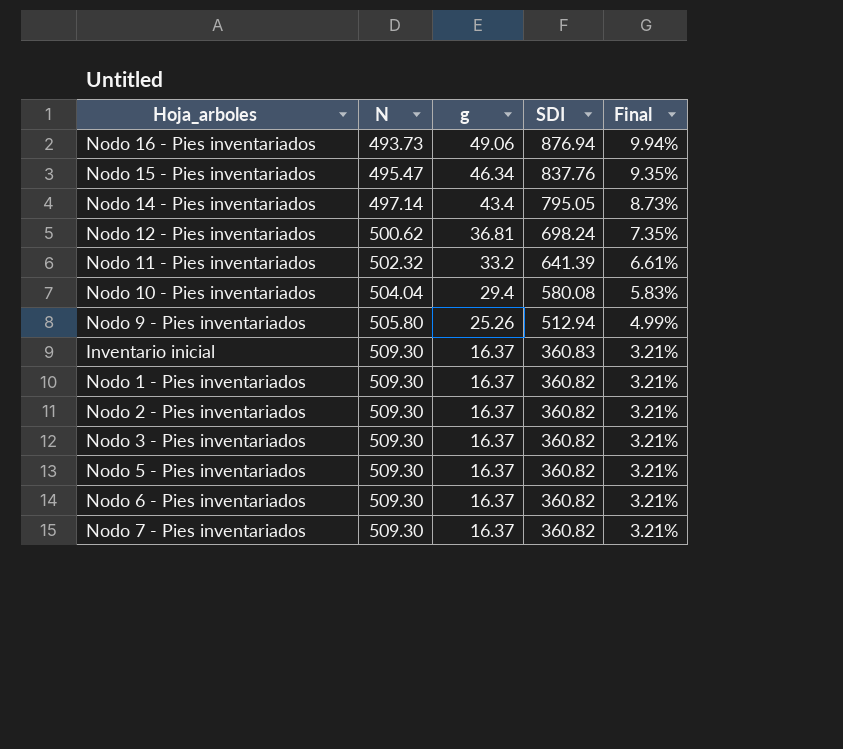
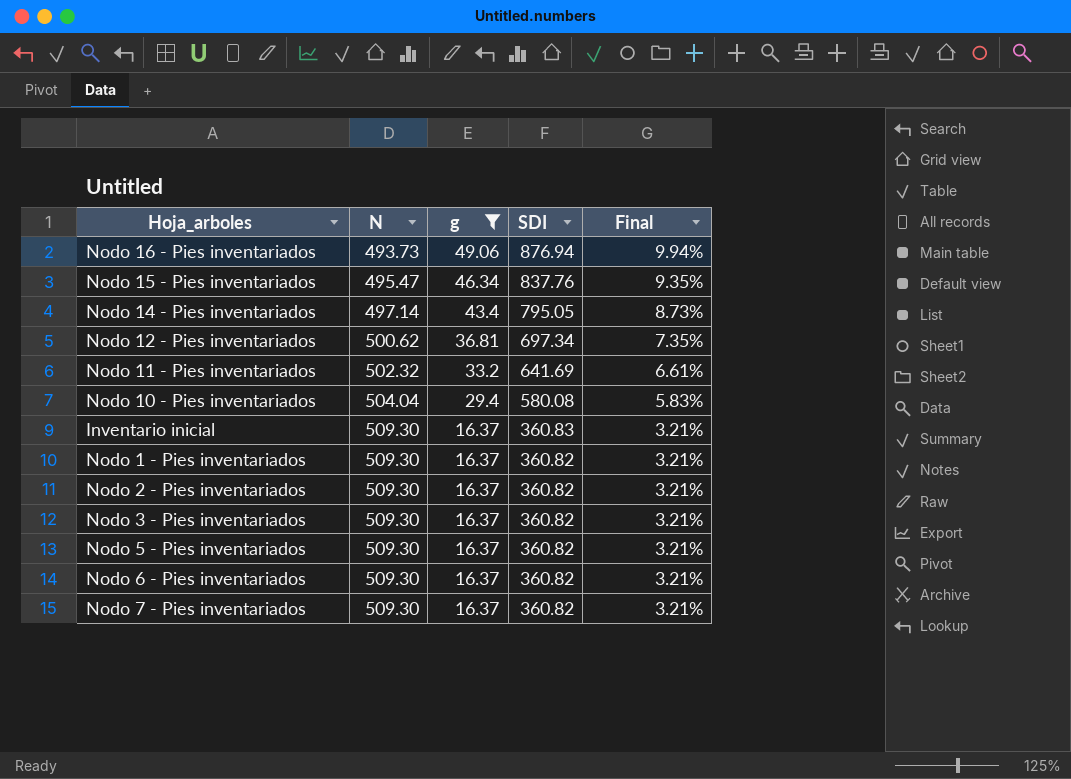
filter: none -> g != 25.26
Nodo 12 - Pies inventariados | SDI: 698.24 -> 697.34
Nodo 11 - Pies inventariados | SDI: 641.39 -> 641.69

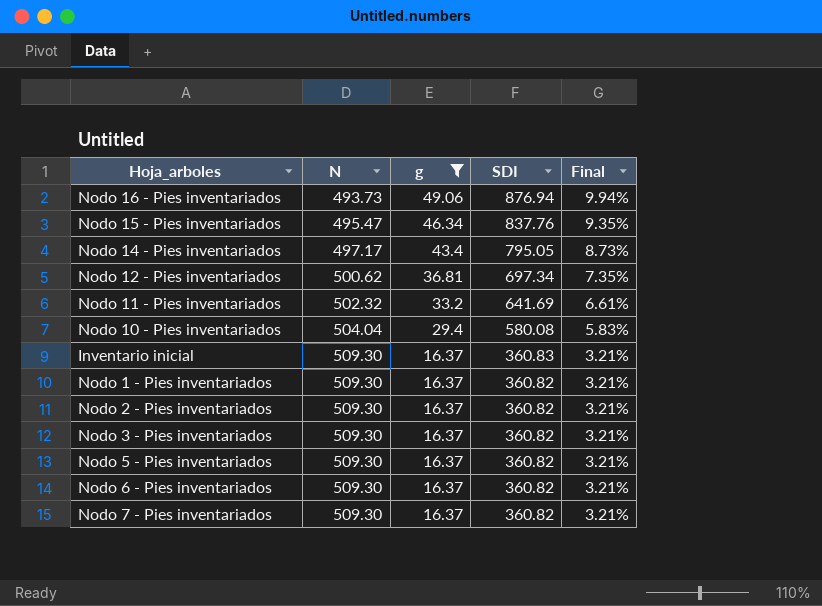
Nodo 14 - Pies inventariados | N: 497.14 -> 497.17

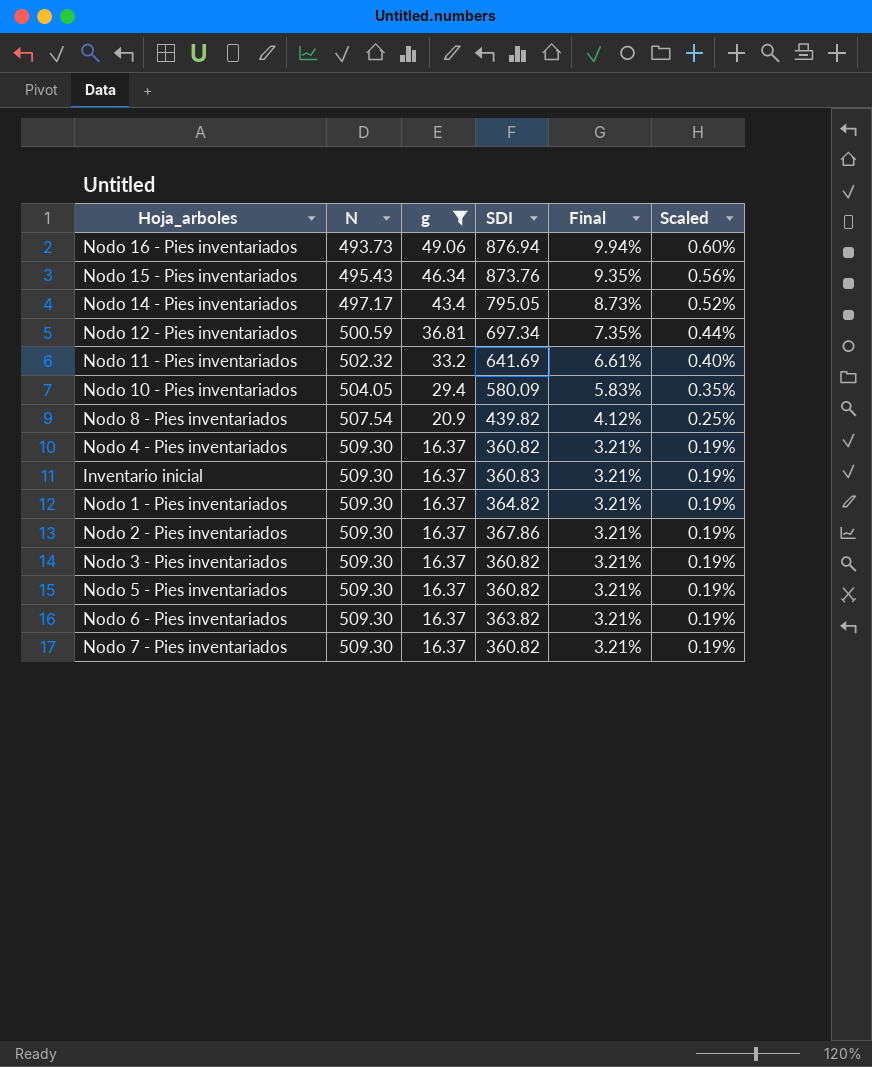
column Scaled | formula: none -> [Final] * 0.06
Nodo 15 - Pies inventariados | N: 495.47 -> 495.43
Nodo 15 - Pies inventariados | SDI: 837.76 -> 873.76
Nodo 12 - Pies inventariados | N: 500.62 -> 500.59
Nodo 10 - Pies inventariados | N: 504.04 -> 504.05
Nodo 10 - Pies inventariados | SDI: 580.08 -> 580.09
row Nodo 8 - Pies inventariados: none -> 507.54 | 20.9 | 439.82 | 4.12% | 0.25%
row Nodo 4 - Pies inventariados: none -> 509.30 | 16.37 | 360.82 | 3.21% | 0.19%
Nodo 1 - Pies inventariados | SDI: 360.82 -> 364.82
Nodo 2 - Pies inventariados | SDI: 360.82 -> 367.86
Nodo 6 - Pies inventariados | SDI: 360.82 -> 363.82

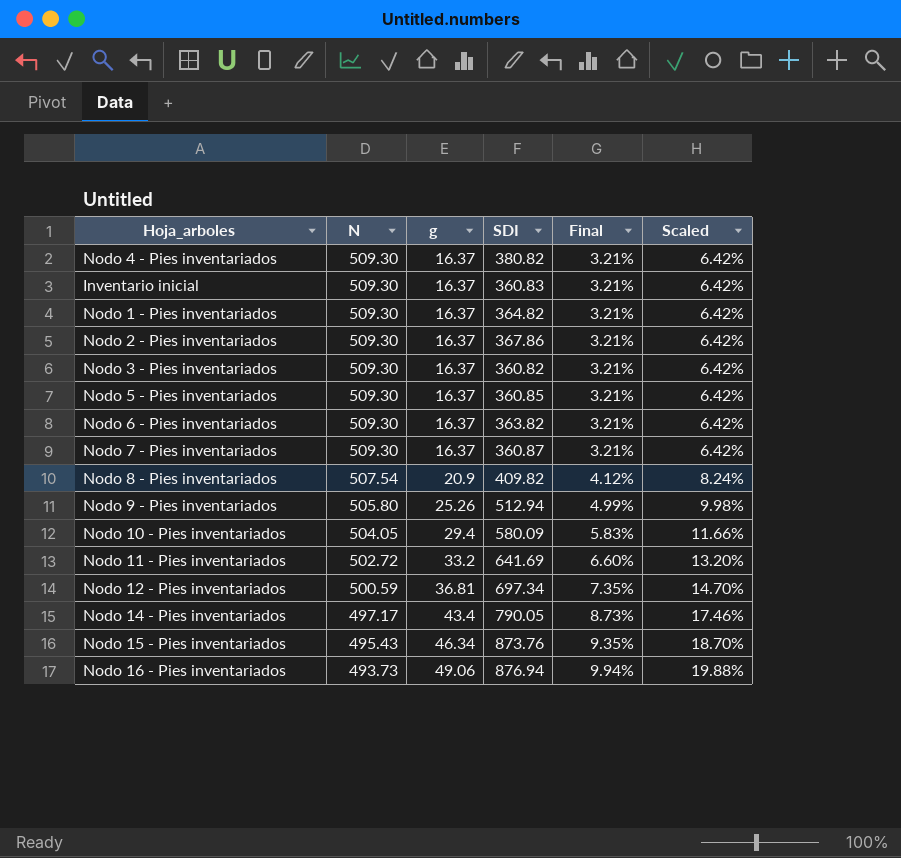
filter: g != 25.26 -> none
row order: N ascending -> N descending
column Scaled | formula: [Final] * 0.06 -> [Final] * 2
Nodo 4 - Pies inventariados | SDI: 360.82 -> 380.82
Nodo 5 - Pies inventariados | SDI: 360.82 -> 360.85
Nodo 7 - Pies inventariados | SDI: 360.82 -> 360.87
Nodo 8 - Pies inventariados | SDI: 439.82 -> 409.82
Nodo 11 - Pies inventariados | N: 502.32 -> 502.72
Nodo 11 - Pies inventariados | Final: 6.61% -> 6.60%
Nodo 14 - Pies inventariados | SDI: 795.05 -> 790.05

